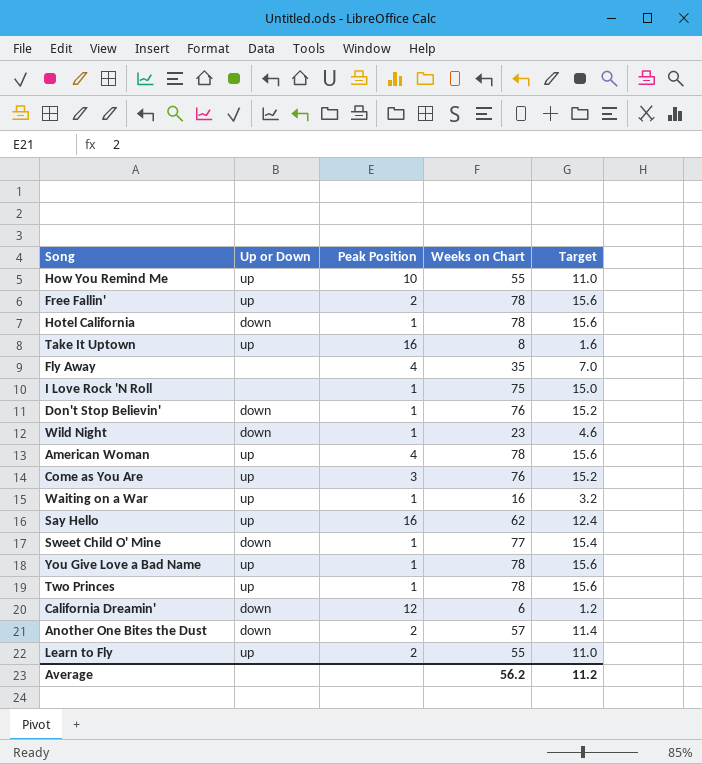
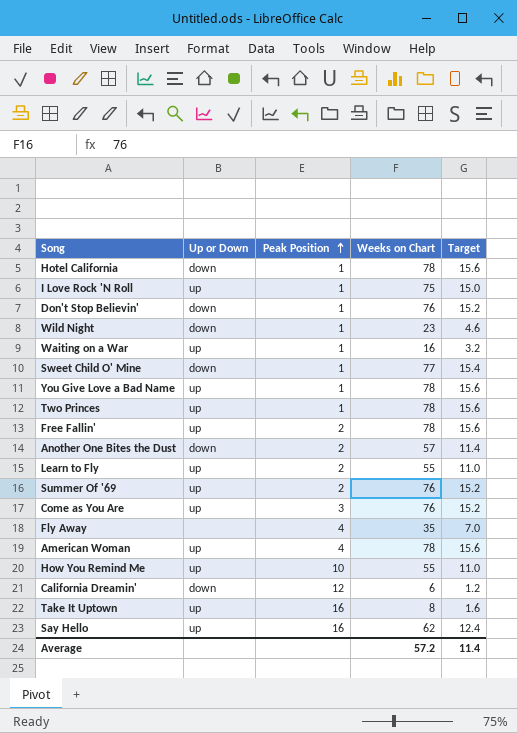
row order: none -> Peak Position ascending
I Love Rock 'N Roll | Up or Down: none -> up
row Summer Of '69: none -> up | 2 | 76 | 15.2
Average | Weeks on Chart: 56.2 -> 57.2
Average | Target: 11.2 -> 11.4

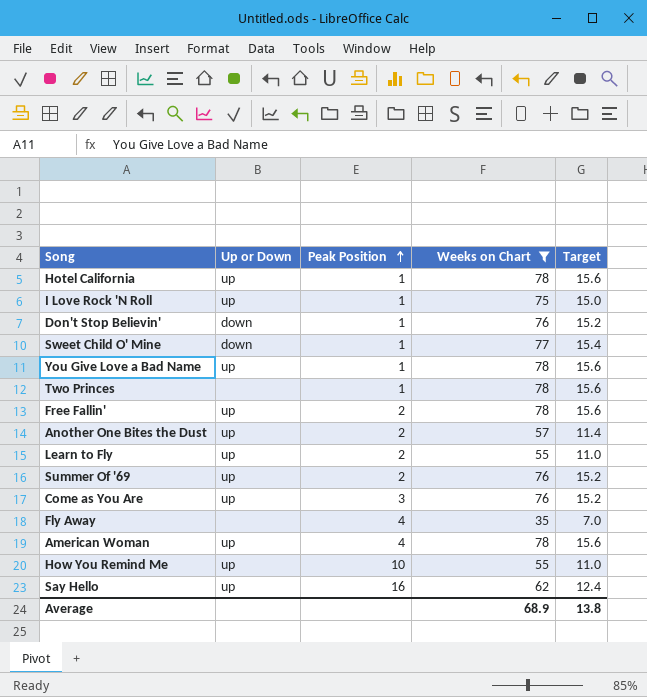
filter: none -> Weeks on Chart >= 35
Hotel California | Up or Down: down -> up
Two Princes | Up or Down: up -> none
Another One Bites the Dust | Up or Down: down -> up
Average | Weeks on Chart: 57.2 -> 68.9
Average | Target: 11.4 -> 13.8

